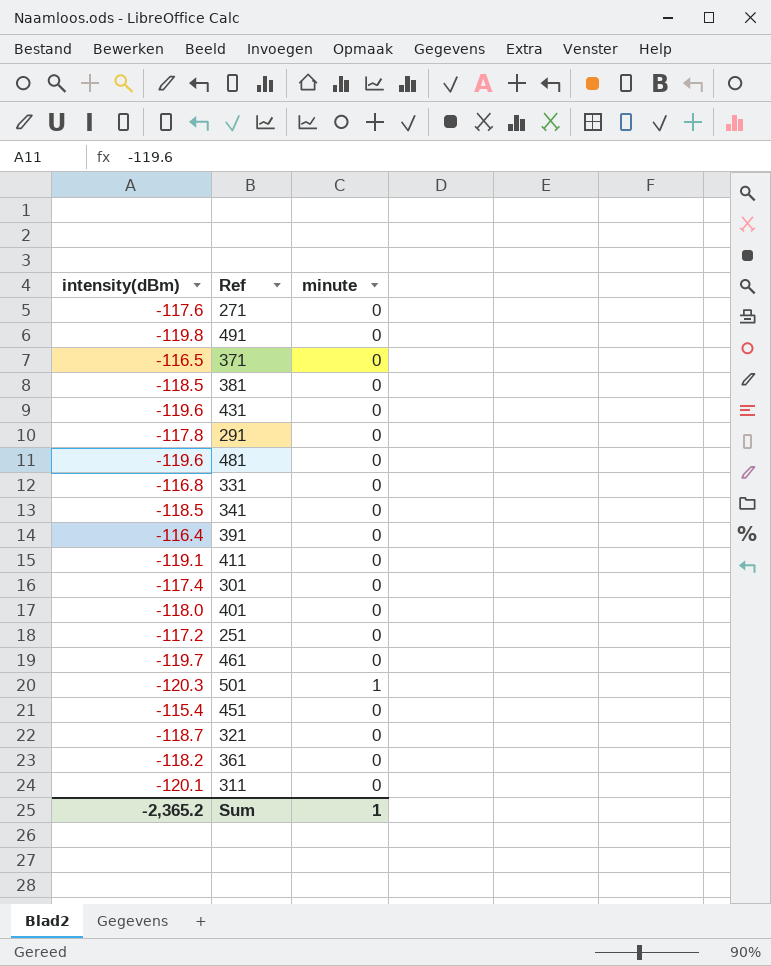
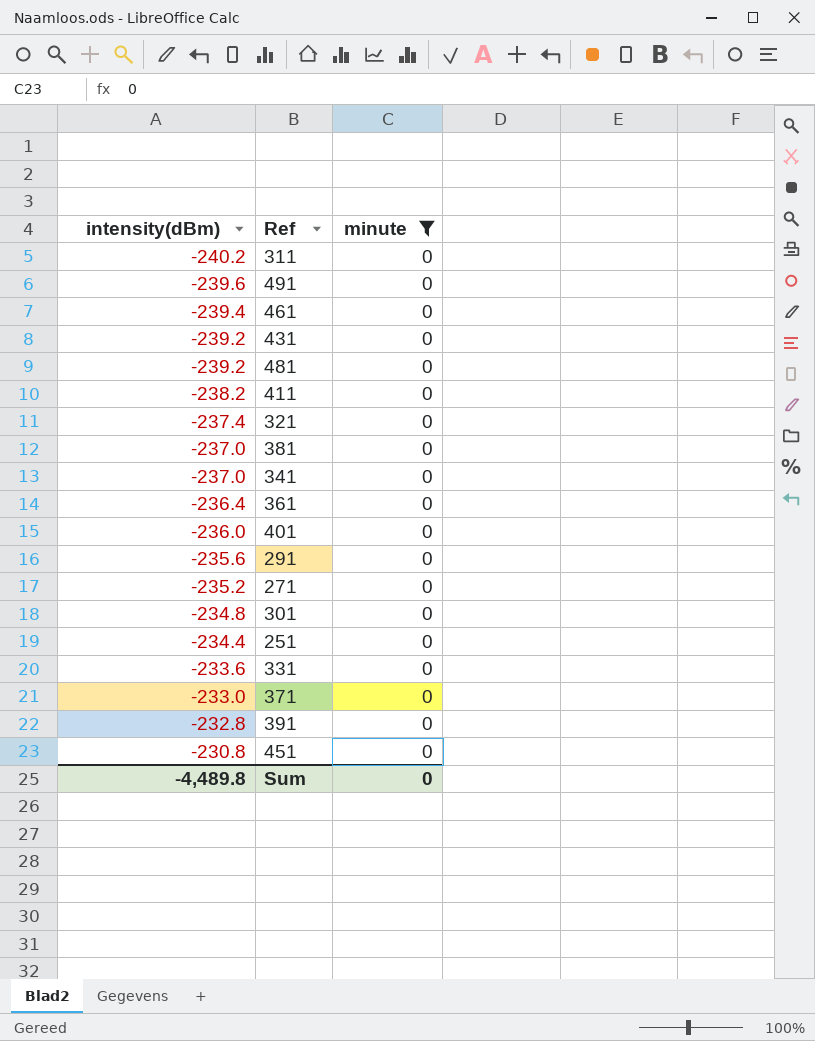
filter: none -> minute = 0
row order: none -> intensity(dBm) ascending
311 | intensity(dBm): -120.1 -> -240.2
491 | intensity(dBm): -119.8 -> -239.6
461 | intensity(dBm): -119.7 -> -239.4
431 | intensity(dBm): -119.6 -> -239.2
481 | intensity(dBm): -119.6 -> -239.2
411 | intensity(dBm): -119.1 -> -238.2
321 | intensity(dBm): -118.7 -> -237.4
381 | intensity(dBm): -118.5 -> -237.0
341 | intensity(dBm): -118.5 -> -237.0
361 | intensity(dBm): -118.2 -> -236.4
401 | intensity(dBm): -118.0 -> -236.0
291 | intensity(dBm): -117.8 -> -235.6
271 | intensity(dBm): -117.6 -> -235.2
301 | intensity(dBm): -117.4 -> -234.8
251 | intensity(dBm): -117.2 -> -234.4
331 | intensity(dBm): -116.8 -> -233.6
371 | intensity(dBm): -116.5 -> -233.0
391 | intensity(dBm): -116.4 -> -232.8
451 | intensity(dBm): -115.4 -> -230.8
Sum | intensity(dBm): -2,365.2 -> -4,489.8
Sum | minute: 1 -> 0

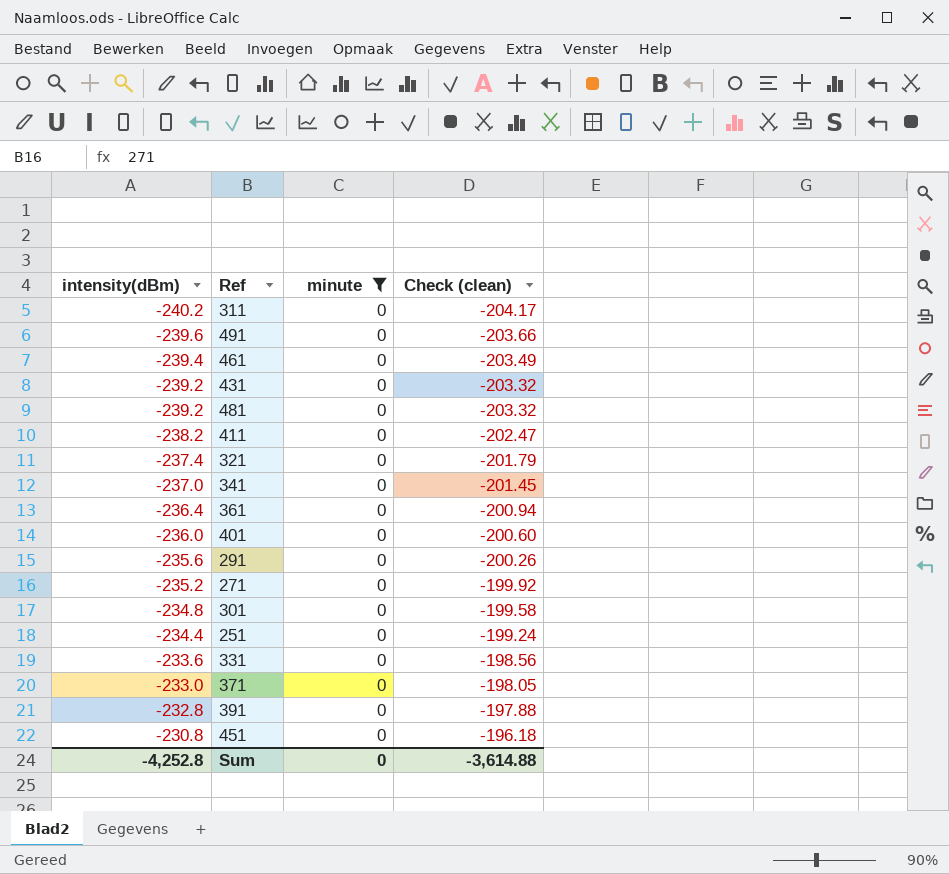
column Check (clean) | formula: none -> [intensity(dBm)] * 0.85
row 381: -237.0 | 0 -> none
Sum | intensity(dBm): -4,489.8 -> -4,252.8

